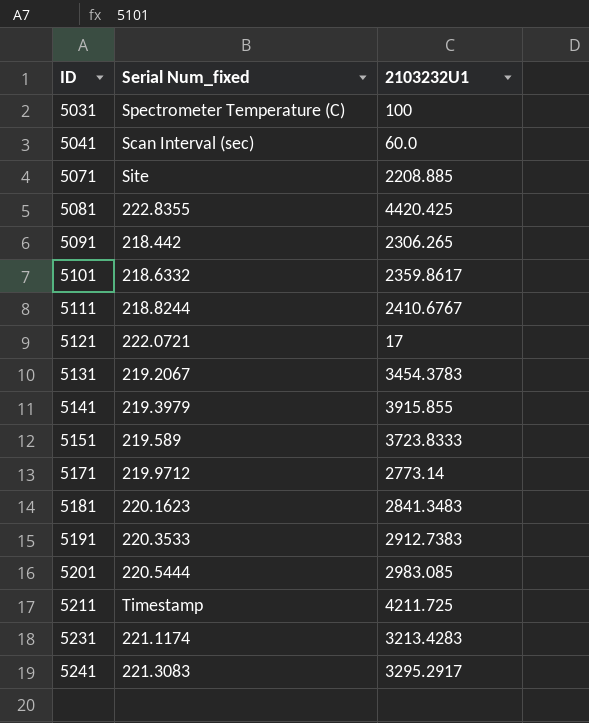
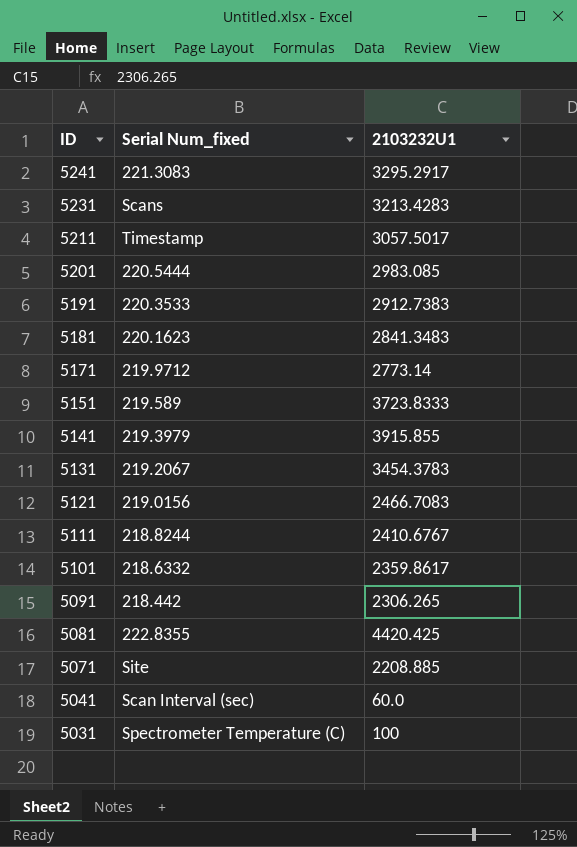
row order: ID ascending -> ID descending
5231 | Serial Num_fixed: 221.1174 -> Scans
5211 | 2103232U1: 4211.725 -> 3057.5017
5121 | Serial Num_fixed: 222.0721 -> 219.0156
5121 | 2103232U1: 17 -> 2466.7083

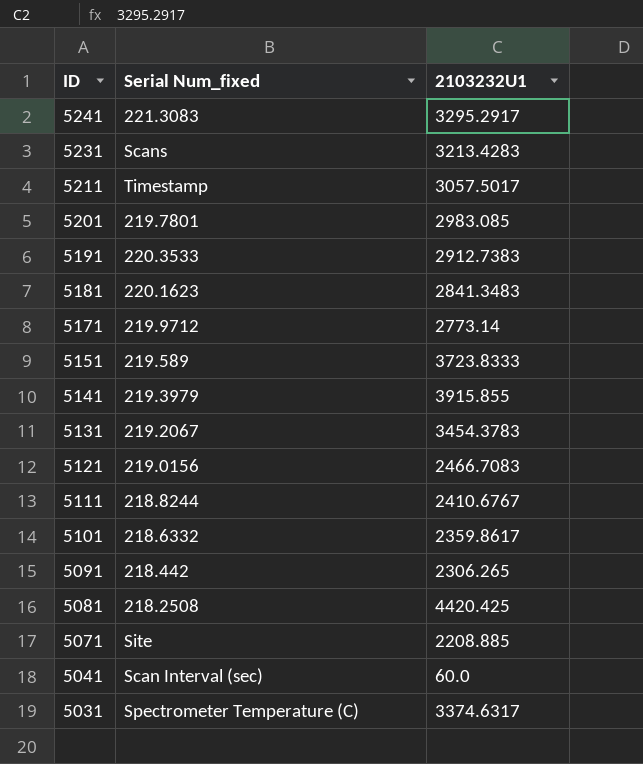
5201 | Serial Num_fixed: 220.5444 -> 219.7801
5081 | Serial Num_fixed: 222.8355 -> 218.2508
5031 | 2103232U1: 100 -> 3374.6317

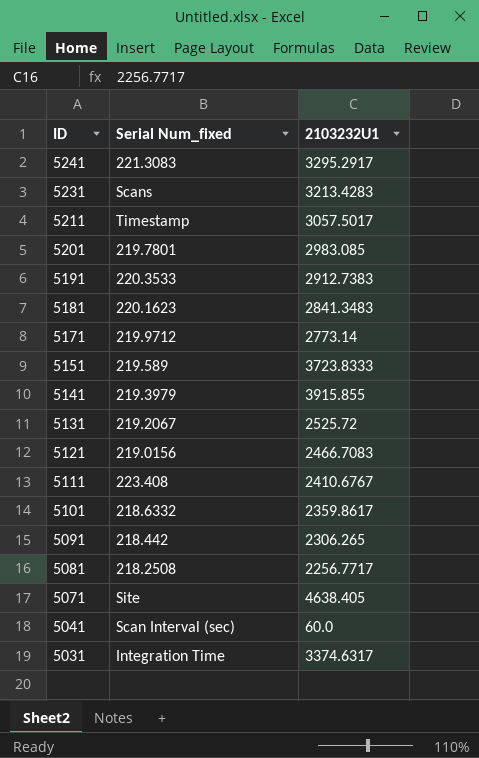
5131 | 2103232U1: 3454.3783 -> 2525.72
5111 | Serial Num_fixed: 218.8244 -> 223.408
5081 | 2103232U1: 4420.425 -> 2256.7717
5071 | 2103232U1: 2208.885 -> 4638.405
5031 | Serial Num_fixed: Spectrometer Temperature (C) -> Integration Time

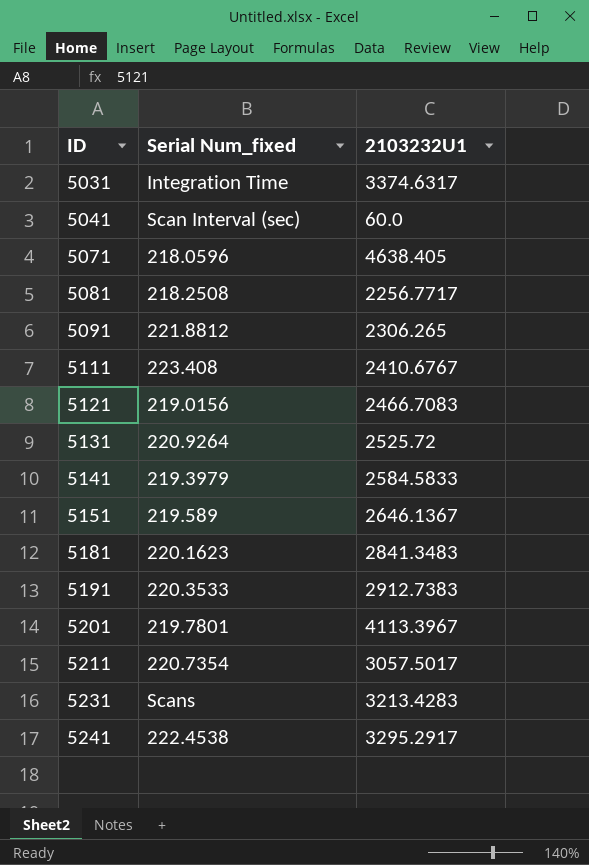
row order: ID descending -> ID ascending
row 5171: 219.9712 | 2773.14 -> none
row 5101: 218.6332 | 2359.8617 -> none
5071 | Serial Num_fixed: Site -> 218.0596
5091 | Serial Num_fixed: 218.442 -> 221.8812
5131 | Serial Num_fixed: 219.2067 -> 220.9264
5141 | 2103232U1: 3915.855 -> 2584.5833
5151 | 2103232U1: 3723.8333 -> 2646.1367
5201 | 2103232U1: 2983.085 -> 4113.3967
5211 | Serial Num_fixed: Timestamp -> 220.7354
5241 | Serial Num_fixed: 221.3083 -> 222.4538

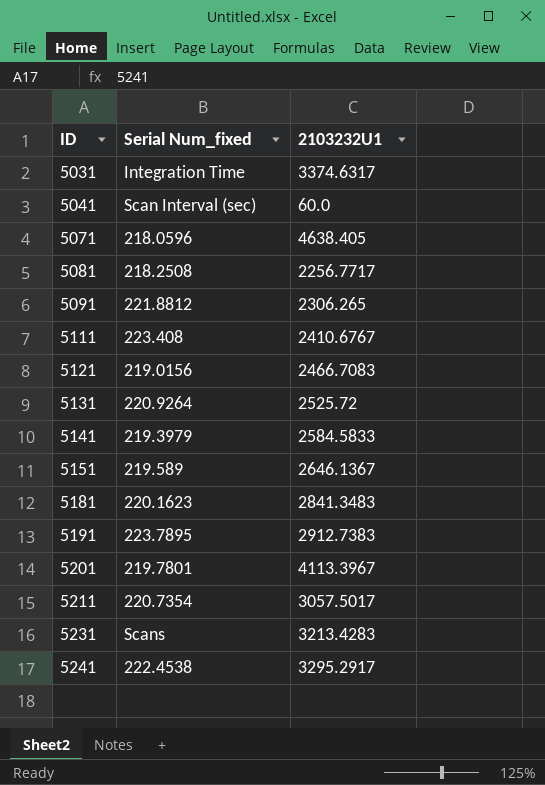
5191 | Serial Num_fixed: 220.3533 -> 223.7895

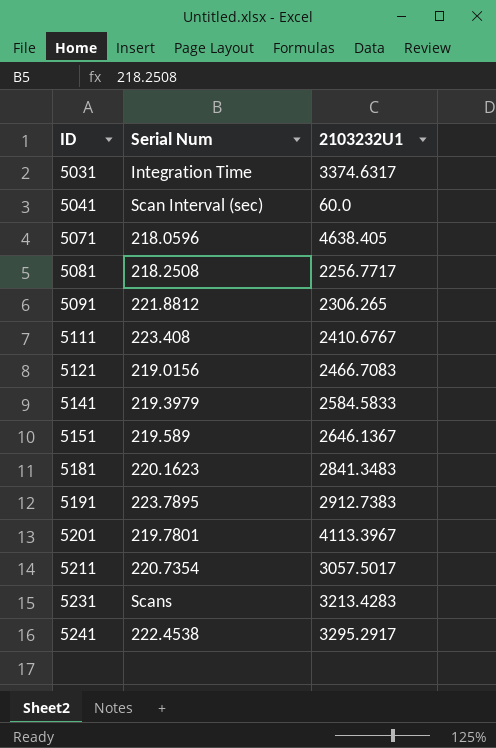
column name: Serial Num_fixed -> Serial Num
row 5131: 220.9264 | 2525.72 -> none

